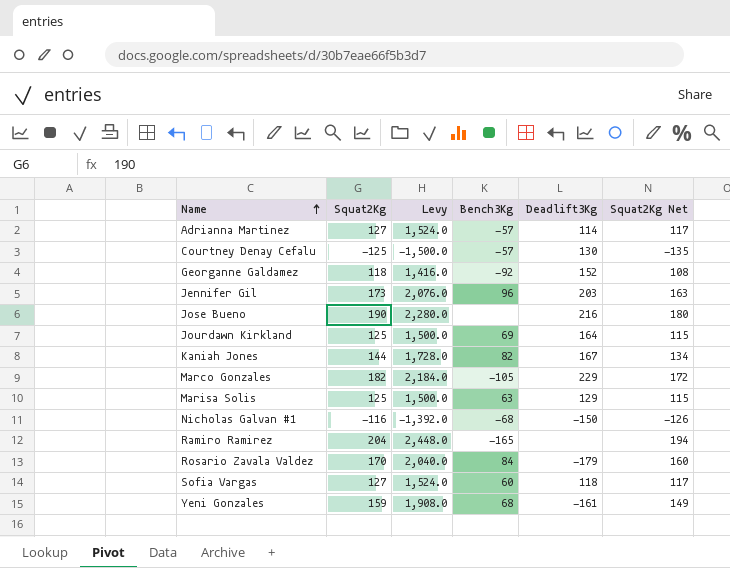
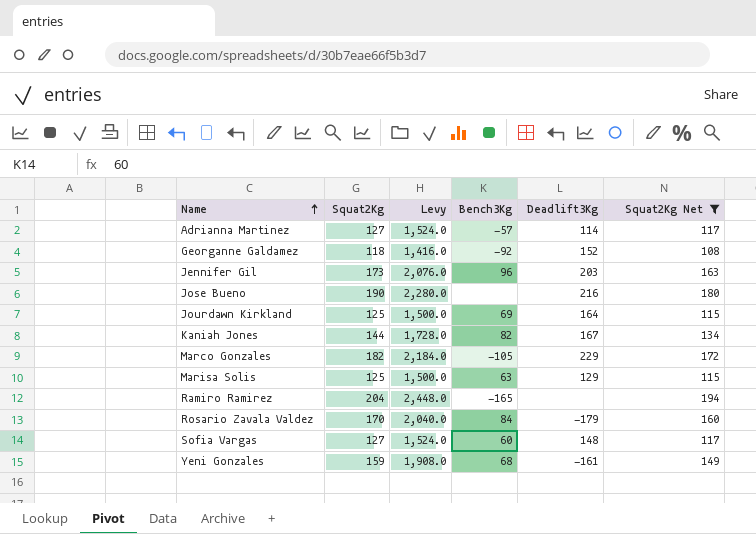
filter: none -> Squat2Kg Net >= 108
Sofia Vargas | Deadlift3Kg: 118 -> 148

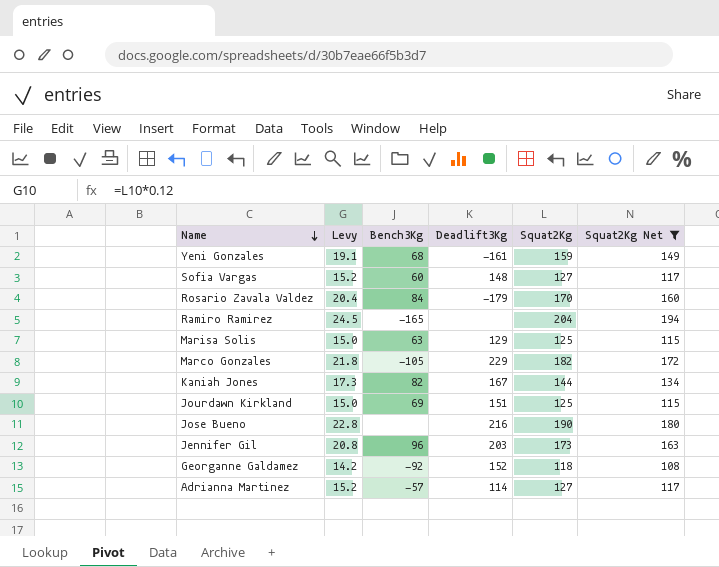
row order: Name ascending -> Name descending
column Levy | formula: [Squat2Kg] * 12 -> [Squat2Kg] * 0.12
column Squat2Kg | position: 2 -> 5
Jourdawn Kirkland | Deadlift3Kg: 164 -> 151

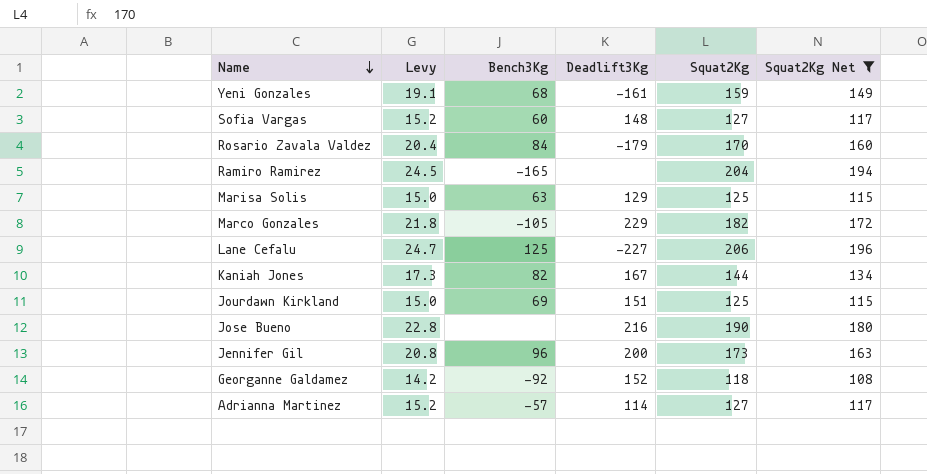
row Lane Cefalu: none -> 24.7 | 125 | -227 | 206 | 196
Jennifer Gil | Deadlift3Kg: 203 -> 200

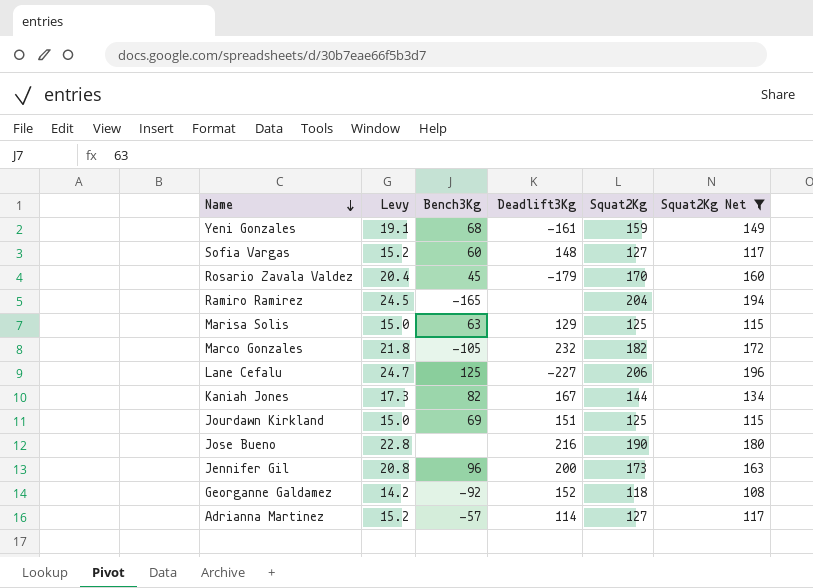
Rosario Zavala Valdez | Bench3Kg: 84 -> 45
Marco Gonzales | Deadlift3Kg: 229 -> 232

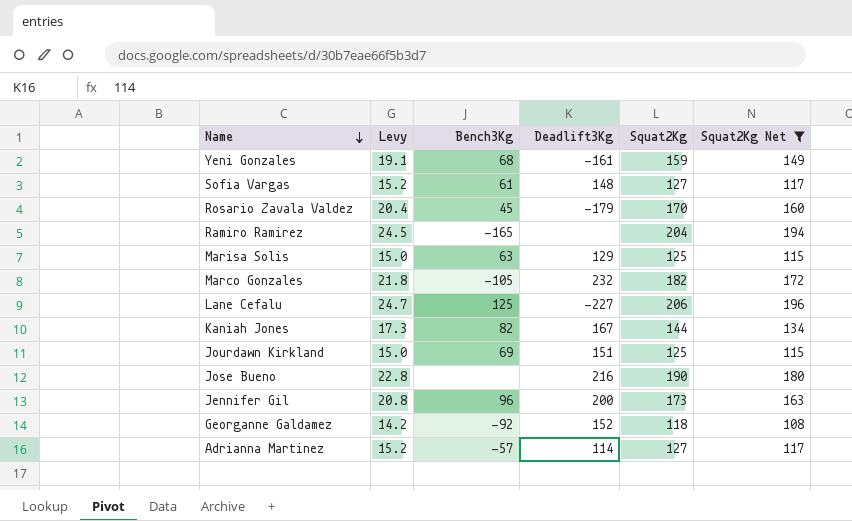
Sofia Vargas | Bench3Kg: 60 -> 61

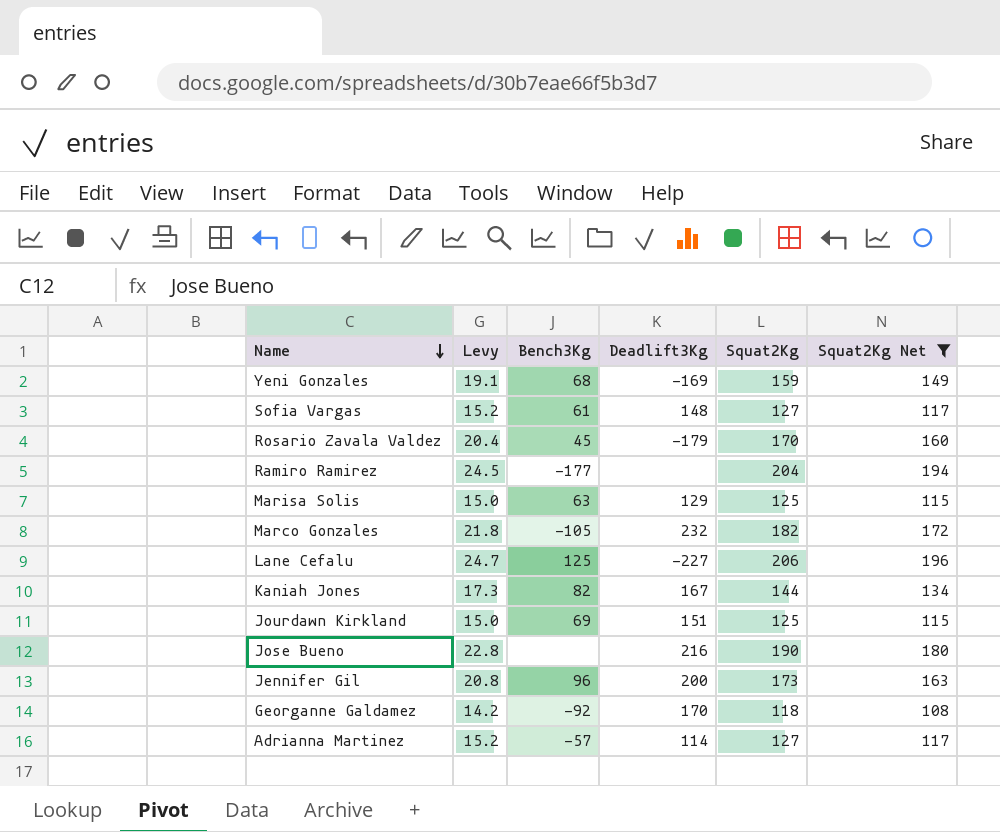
Yeni Gonzales | Deadlift3Kg: -161 -> -169
Ramiro Ramirez | Bench3Kg: -165 -> -177
Georganne Galdamez | Deadlift3Kg: 152 -> 170

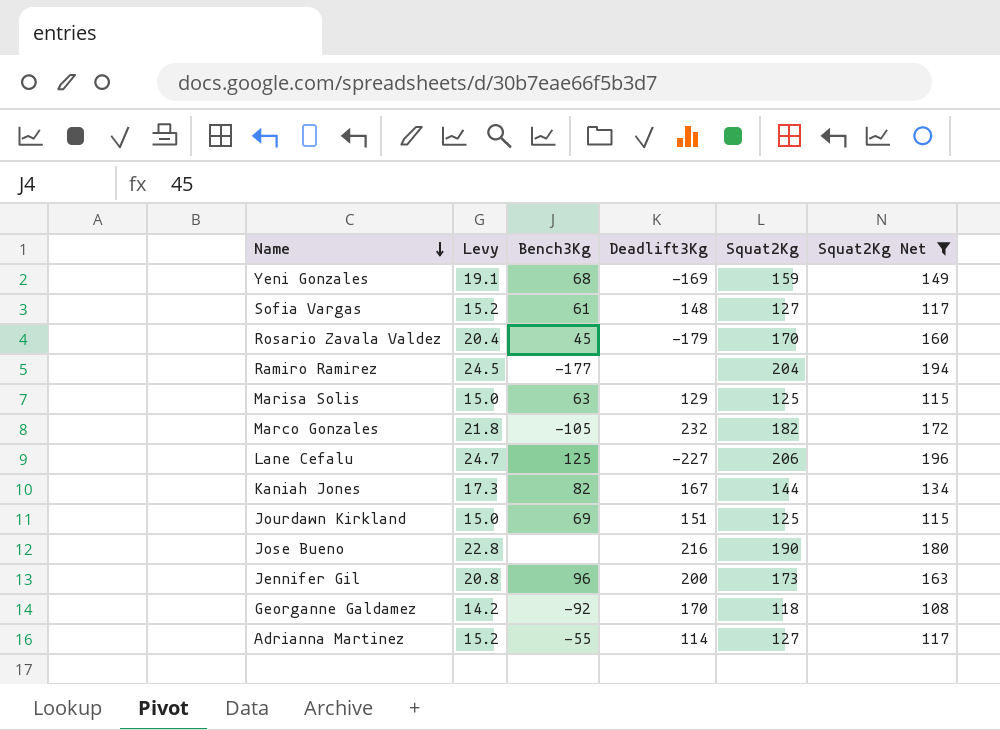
Adrianna Martinez | Bench3Kg: -57 -> -55

